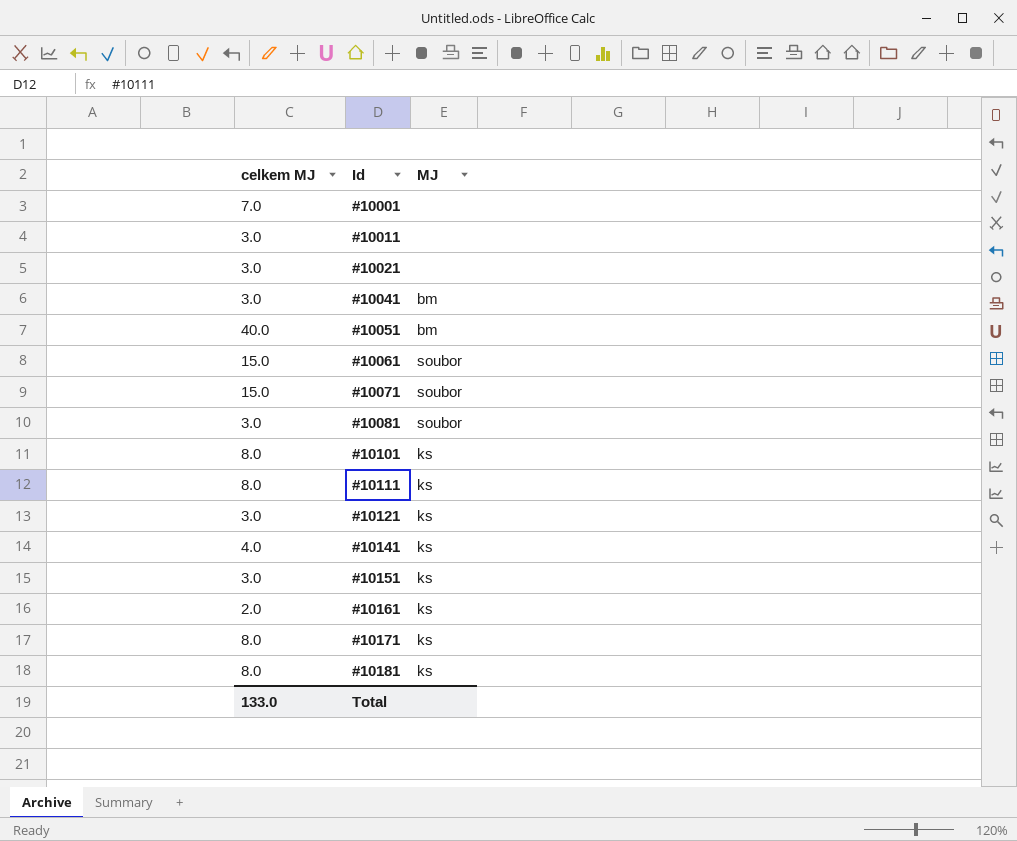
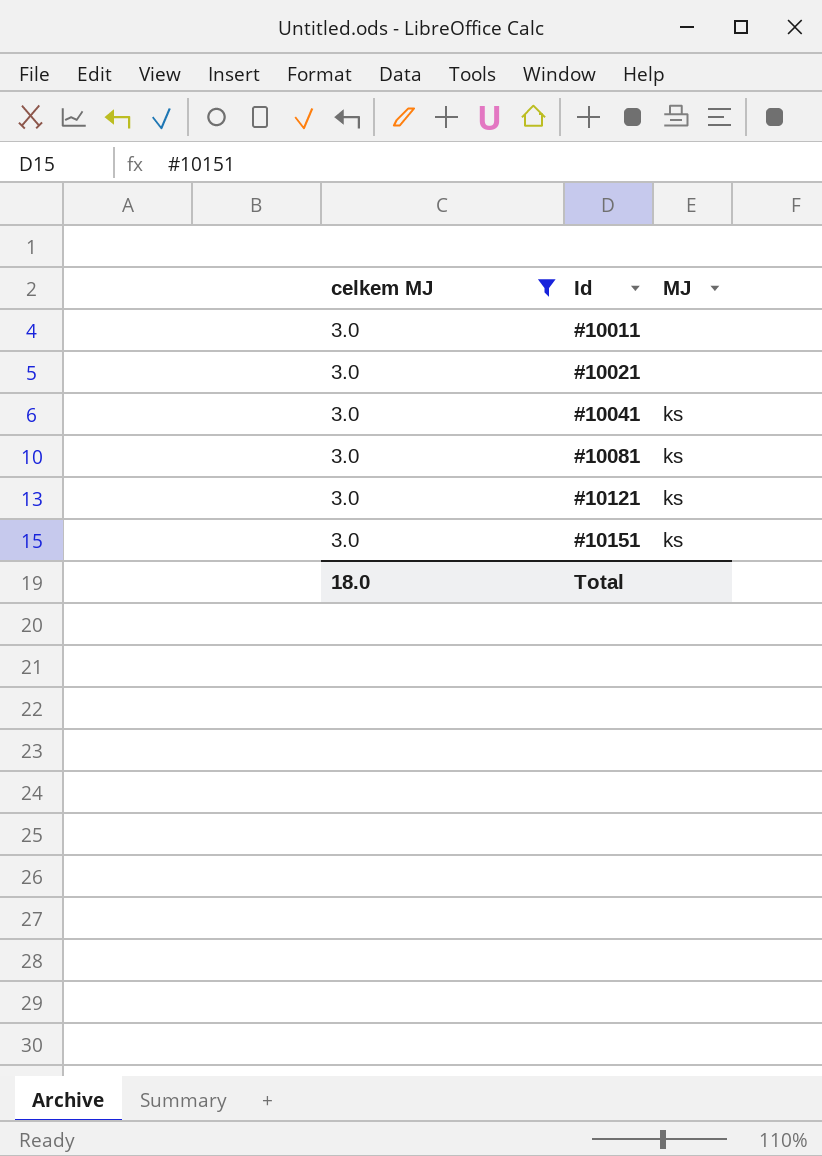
filter: none -> celkem MJ = 3.0
#10041 | MJ: bm -> ks
#10081 | MJ: soubor -> ks
Total | celkem MJ: 133.0 -> 18.0

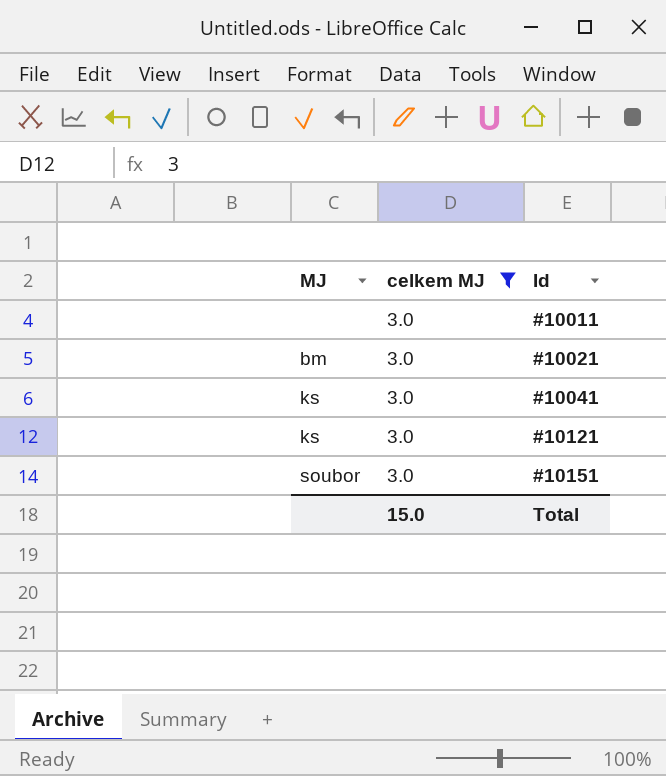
column MJ | position: 3 -> 1
row #10081: 3.0 | ks -> none
#10021 | MJ: none -> bm
#10151 | MJ: ks -> soubor
Total | celkem MJ: 18.0 -> 15.0

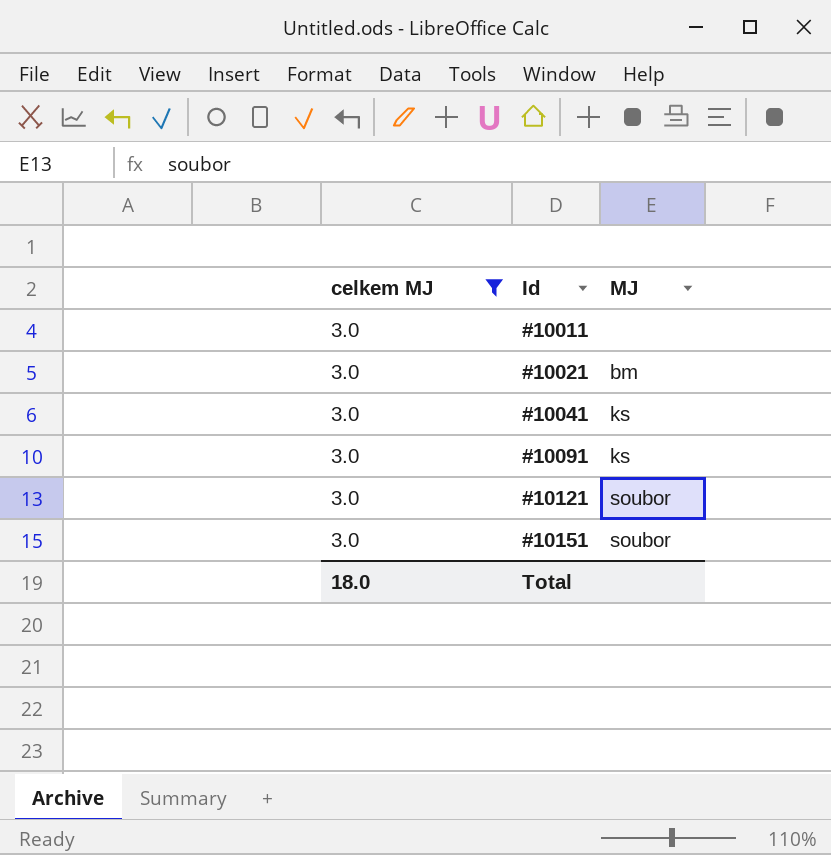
column MJ | position: 1 -> 3
row #10091: none -> 3.0 | ks
#10121 | MJ: ks -> soubor
Total | celkem MJ: 15.0 -> 18.0

